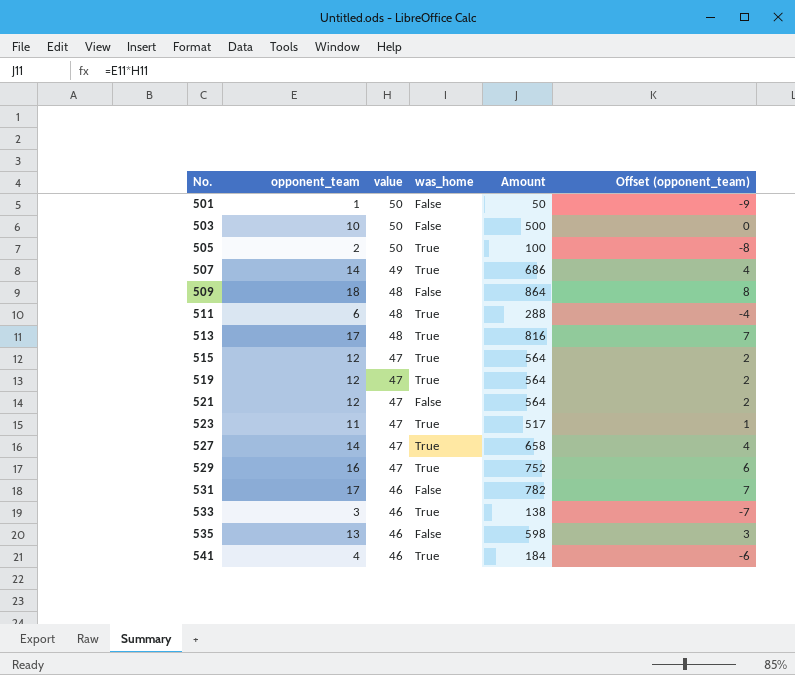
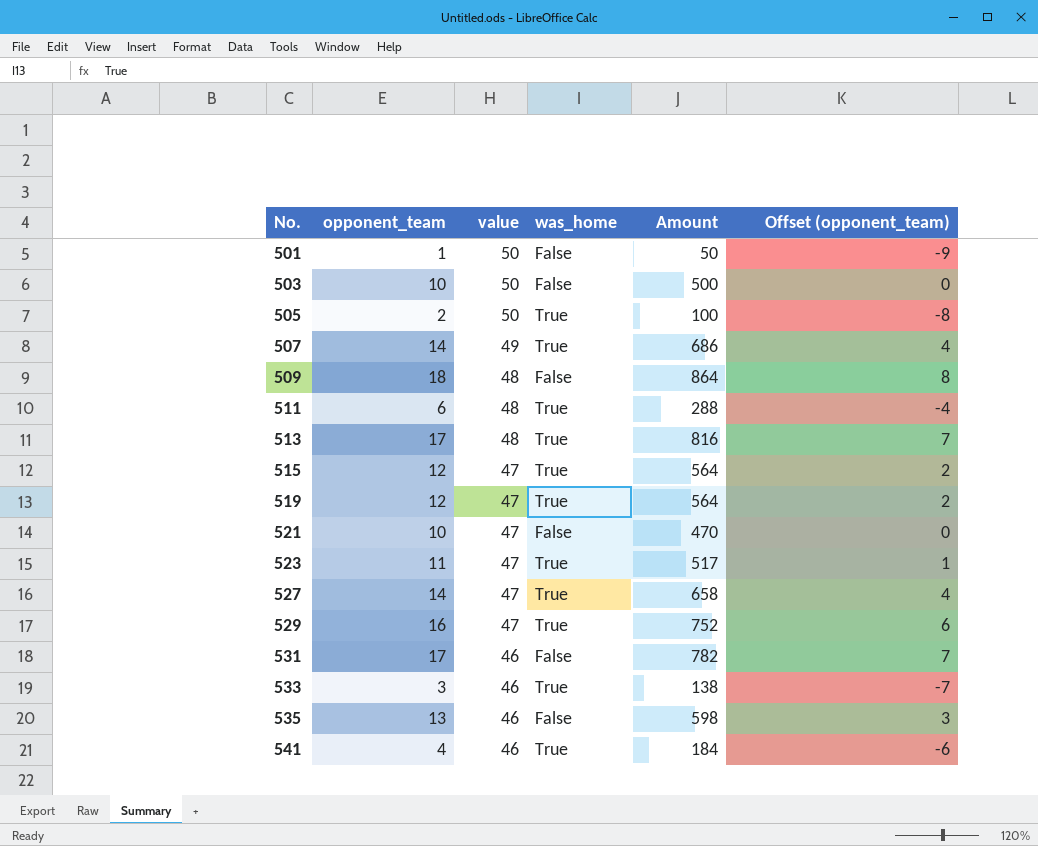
521 | opponent_team: 12 -> 10
521 | Amount: 564 -> 470
521 | Offset (opponent_team): 2 -> 0

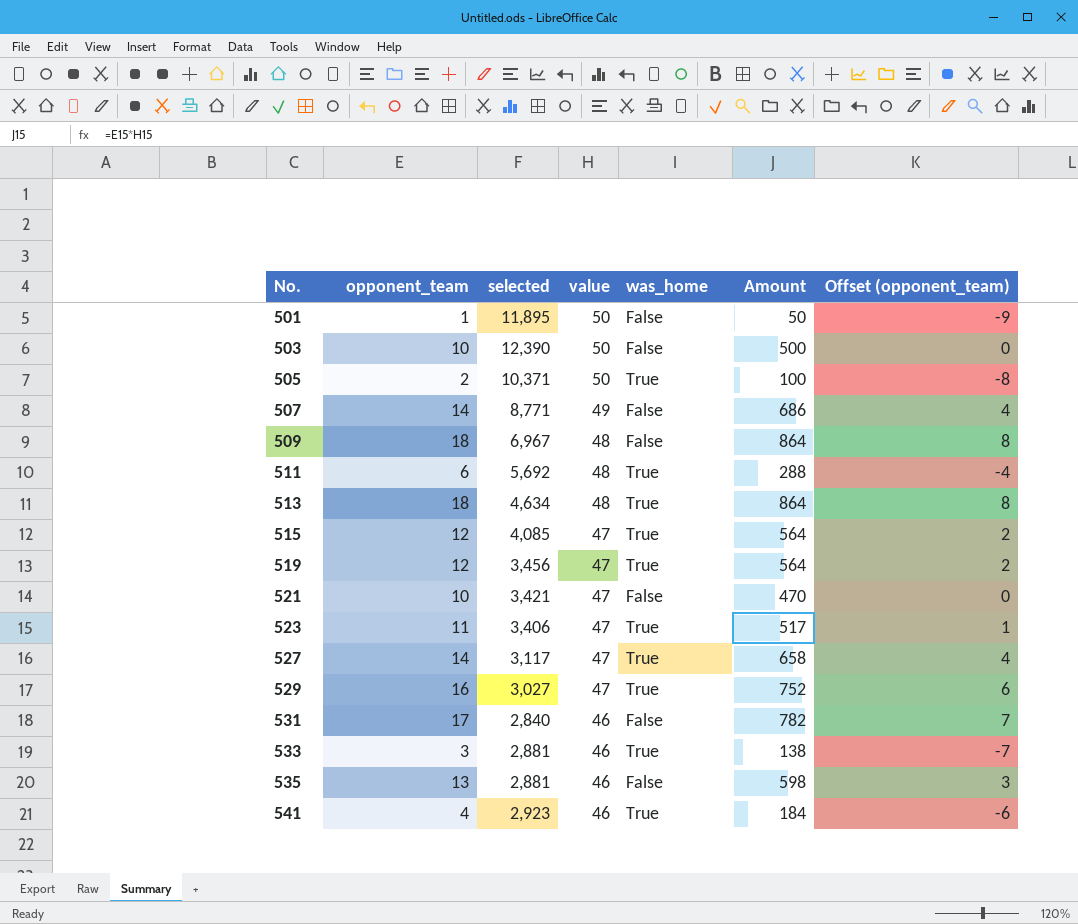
column selected | position: none -> 3
507 | was_home: True -> False
513 | opponent_team: 17 -> 18
513 | Amount: 816 -> 864
513 | Offset (opponent_team): 7 -> 8

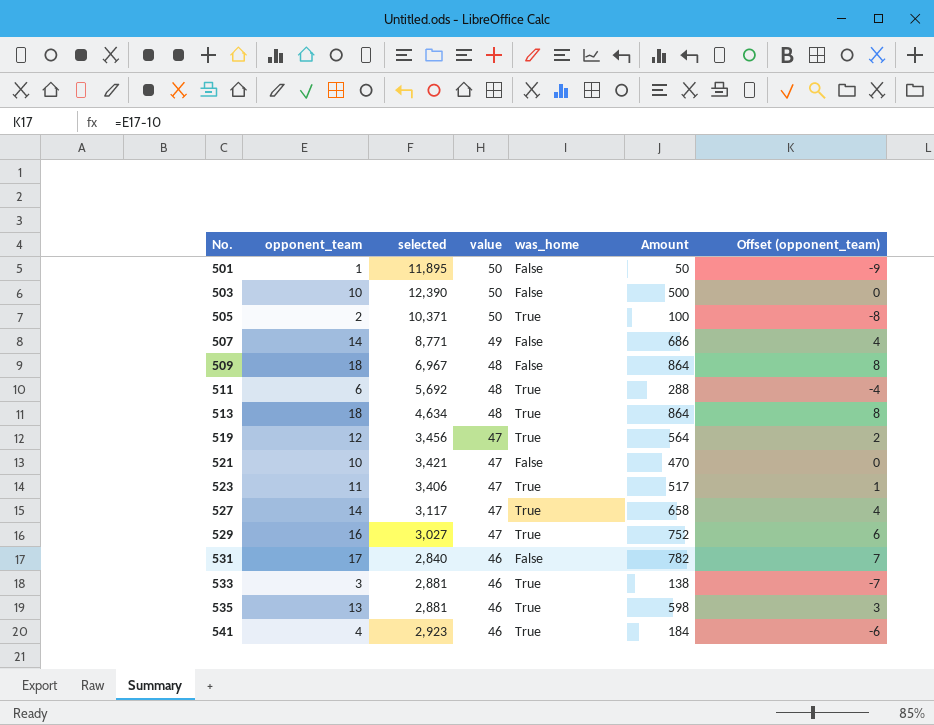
row 515: 12 | 4,085 | 47 | True | 564 | 2 -> none
535 | was_home: False -> True

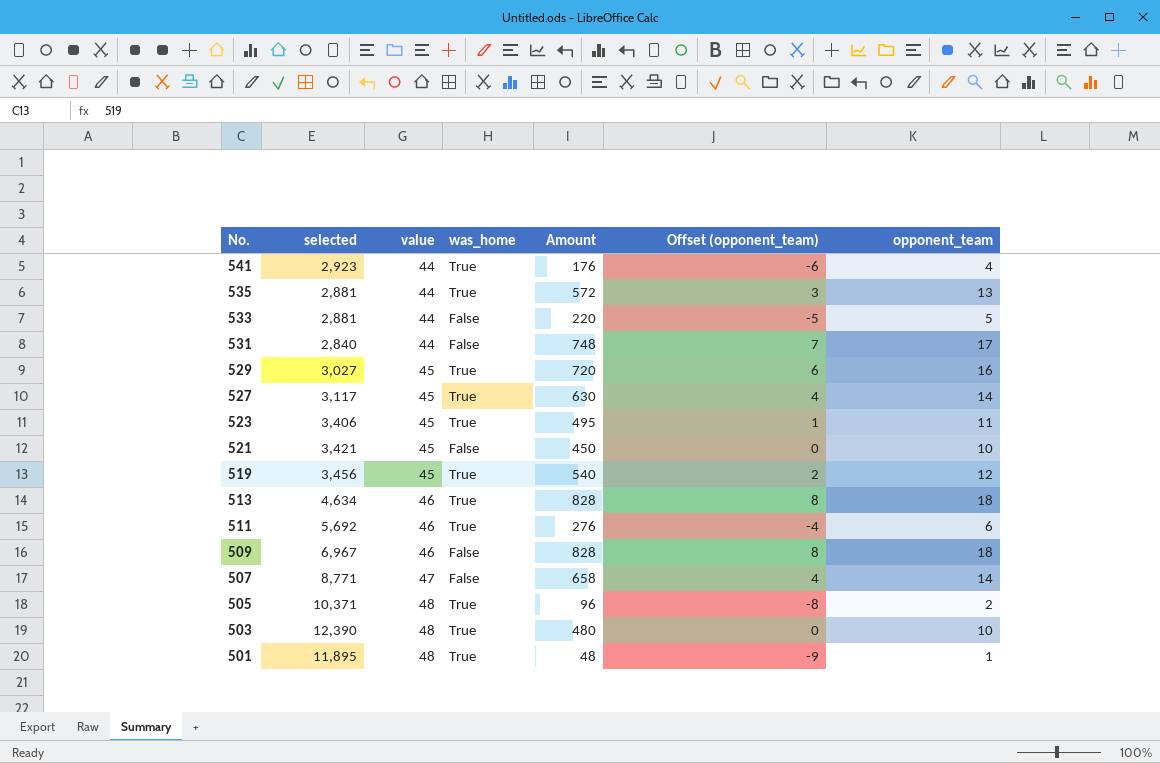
row order: No. ascending -> No. descending
column opponent_team | position: 2 -> 7
541 | value: 46 -> 44
541 | Amount: 184 -> 176
535 | value: 46 -> 44
535 | Amount: 598 -> 572
533 | value: 46 -> 44
533 | was_home: True -> False
533 | Amount: 138 -> 220
533 | Offset (opponent_team): -7 -> -5
533 | opponent_team: 3 -> 5
531 | value: 46 -> 44
531 | Amount: 782 -> 748
529 | value: 47 -> 45
529 | Amount: 752 -> 720
527 | value: 47 -> 45
527 | Amount: 658 -> 630
523 | value: 47 -> 45
523 | Amount: 517 -> 495
521 | value: 47 -> 45
521 | Amount: 470 -> 450
519 | value: 47 -> 45
519 | Amount: 564 -> 540
513 | value: 48 -> 46
513 | Amount: 864 -> 828
511 | value: 48 -> 46
511 | Amount: 288 -> 276
509 | value: 48 -> 46
509 | Amount: 864 -> 828
507 | value: 49 -> 47
507 | Amount: 686 -> 658
505 | value: 50 -> 48
505 | Amount: 100 -> 96
503 | value: 50 -> 48
503 | was_home: False -> True
503 | Amount: 500 -> 480
501 | value: 50 -> 48
501 | was_home: False -> True
501 | Amount: 50 -> 48

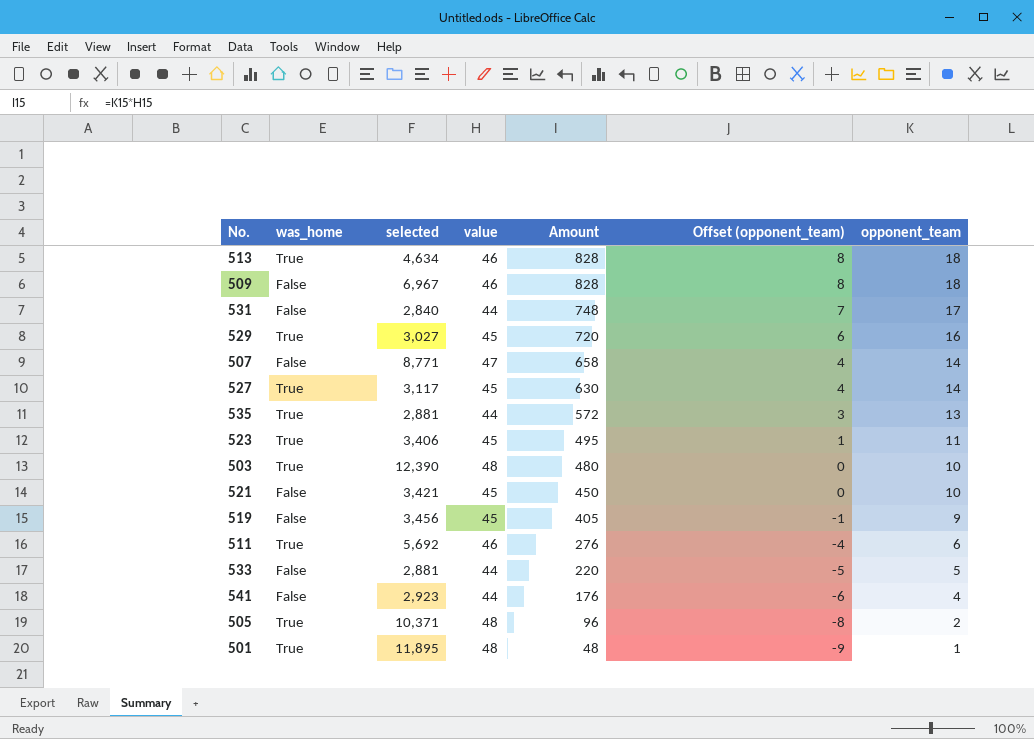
row order: No. descending -> Amount descending
column was_home | position: 4 -> 2
519 | was_home: True -> False
519 | Amount: 540 -> 405
519 | Offset (opponent_team): 2 -> -1
519 | opponent_team: 12 -> 9
541 | was_home: True -> False

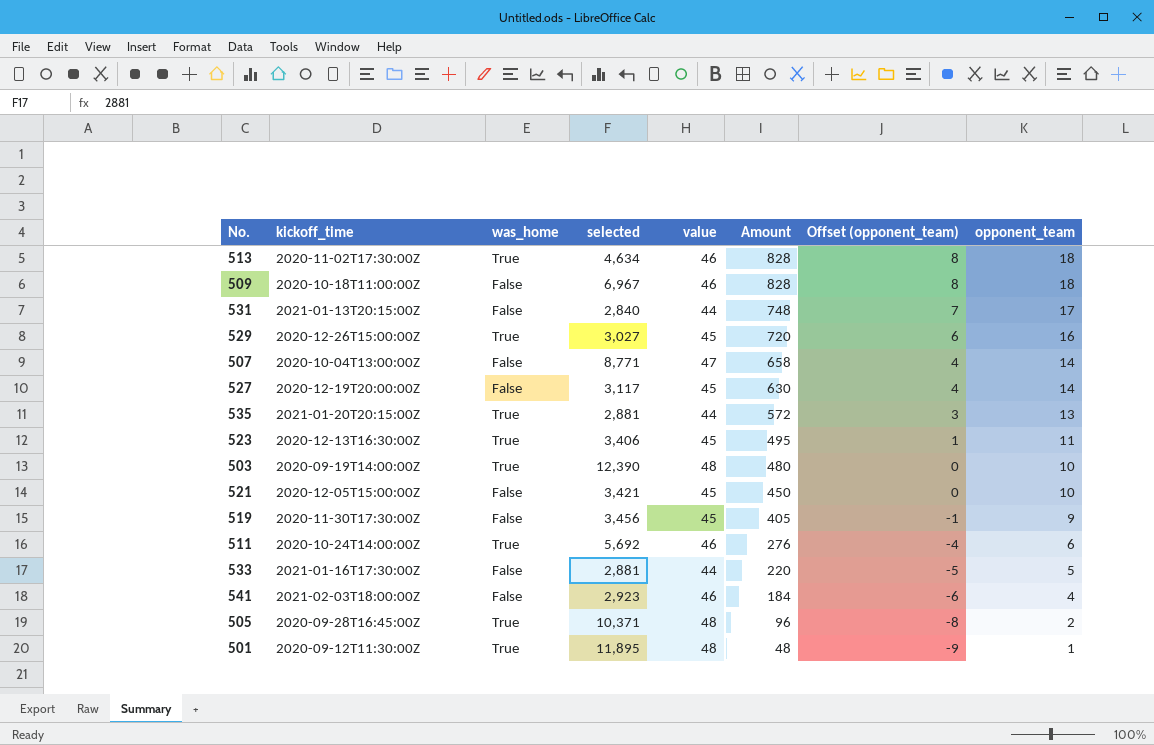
column kickoff_time | position: none -> 2
527 | was_home: True -> False
541 | value: 44 -> 46
541 | Amount: 176 -> 184

